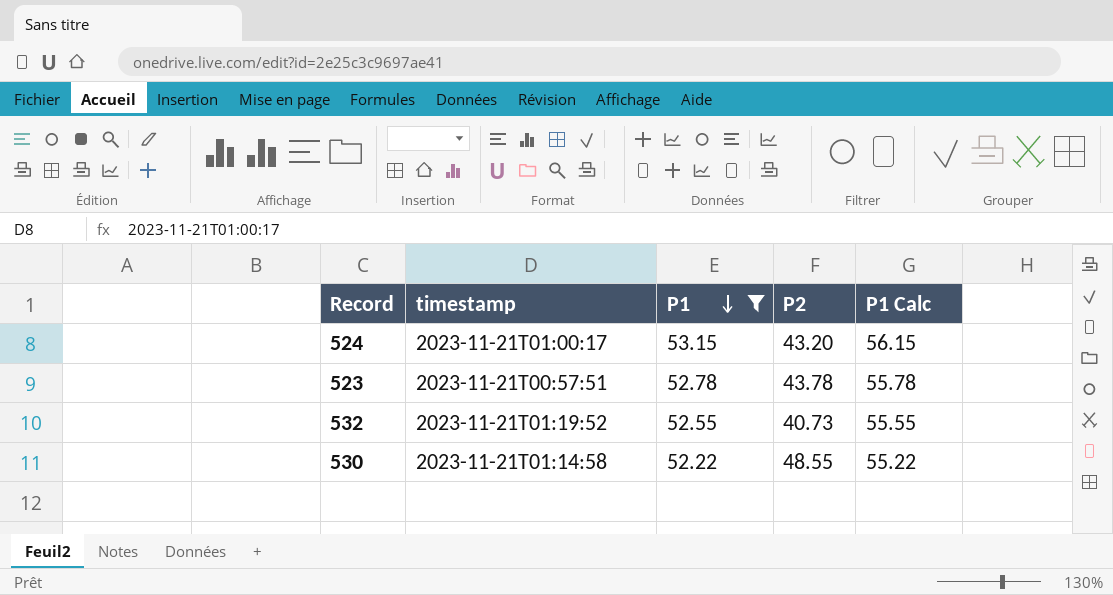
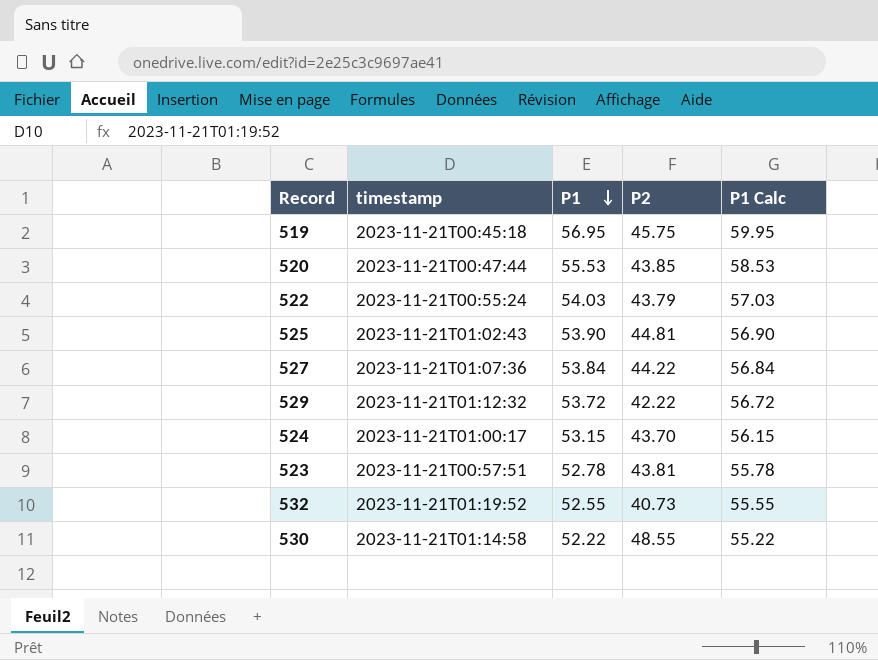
filter: P1 <= 53.15 -> none
524 | P2: 43.20 -> 43.70
523 | P2: 43.78 -> 43.81

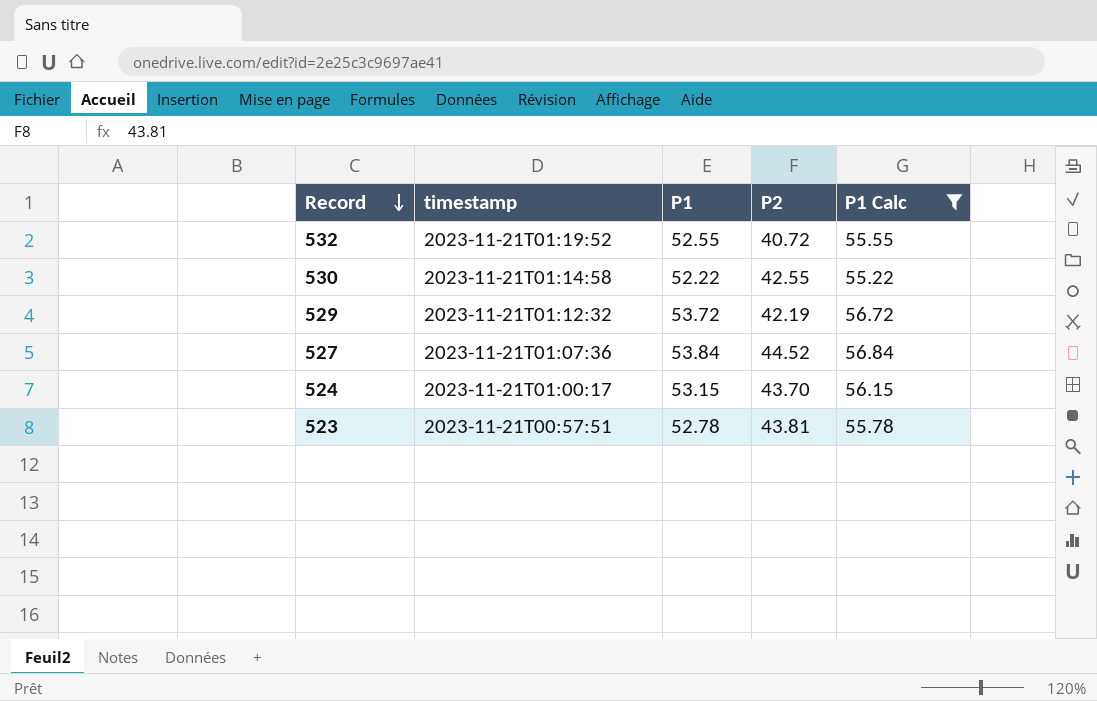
filter: none -> P1 Calc <= 56.84
row order: P1 descending -> Record descending
532 | P2: 40.73 -> 40.72
530 | P2: 48.55 -> 42.55
529 | P2: 42.22 -> 42.19
527 | P2: 44.22 -> 44.52

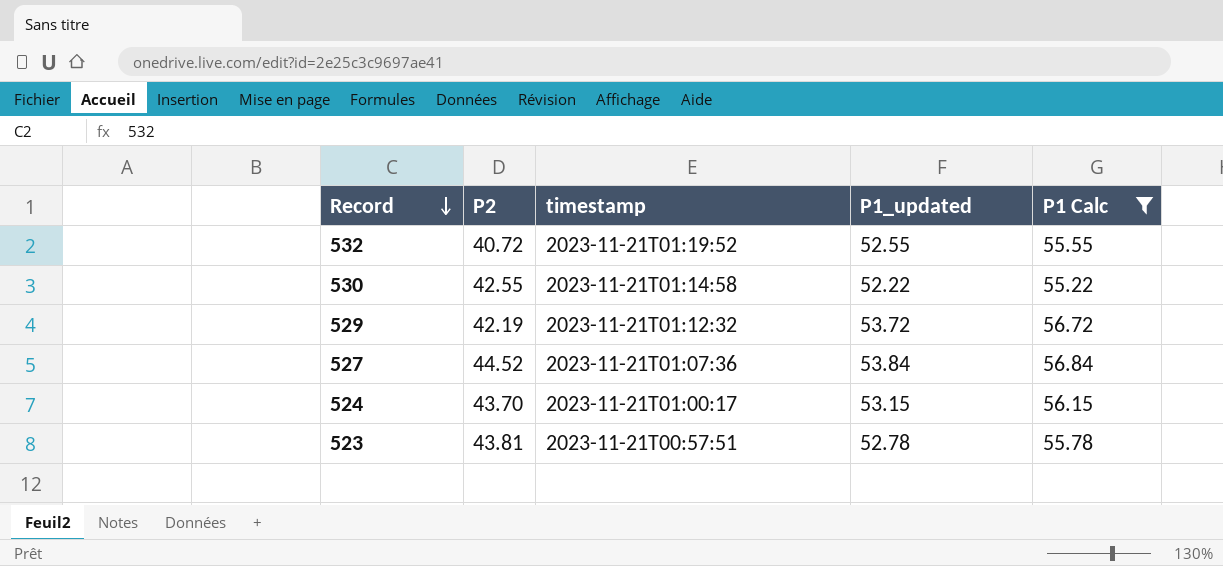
column P2 | position: 4 -> 2
column name: P1 -> P1_updated

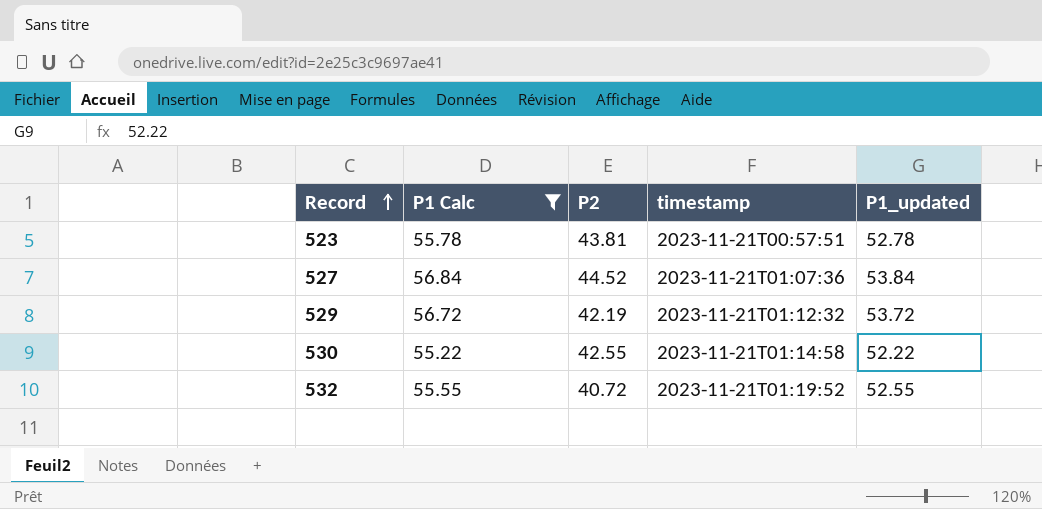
row order: Record descending -> Record ascending
column P1 Calc | position: 5 -> 2
row 524: 43.70 | 2023-11-21T01:00:17 | 53.15 | 56.15 -> none

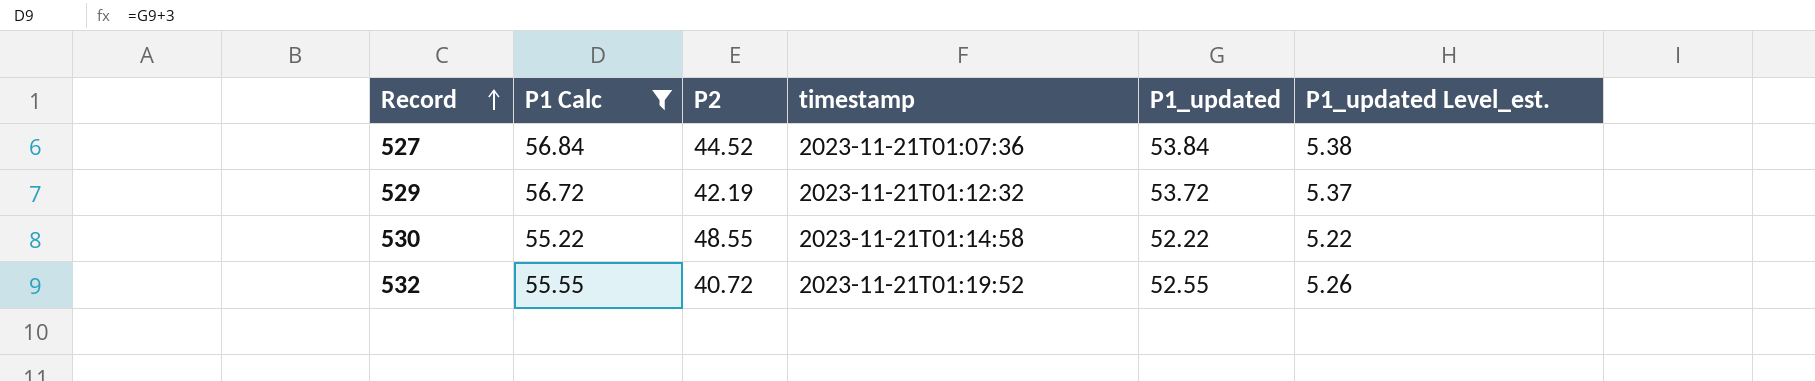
column P1_updated Level_est. | formula: none -> [P1_updated] * 0.1
row 523: 55.78 | 43.81 | 2023-11-21T00:57:51 | 52.78 -> none
530 | P2: 42.55 -> 48.55

